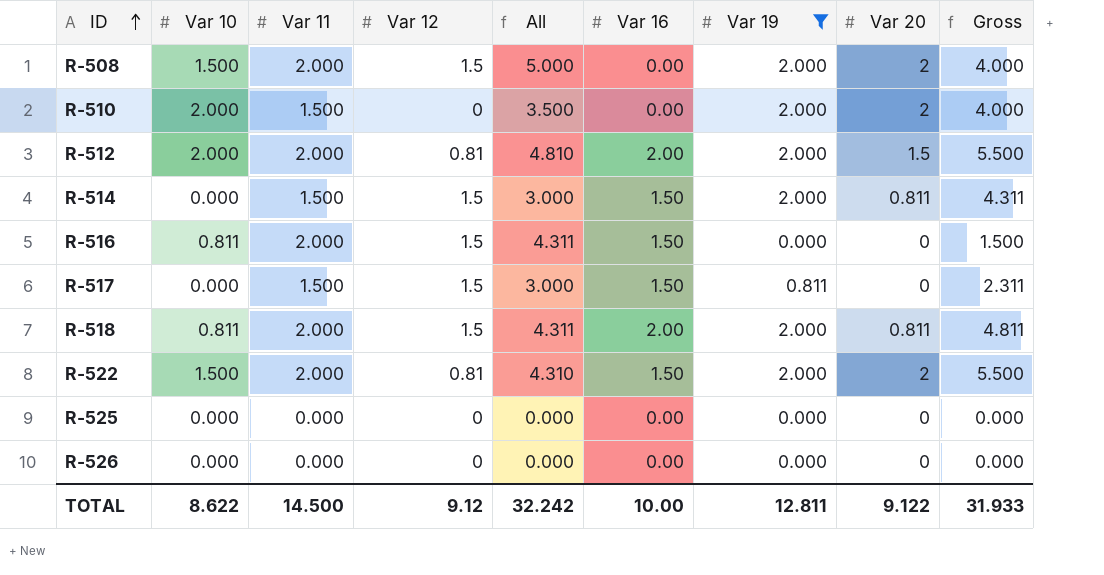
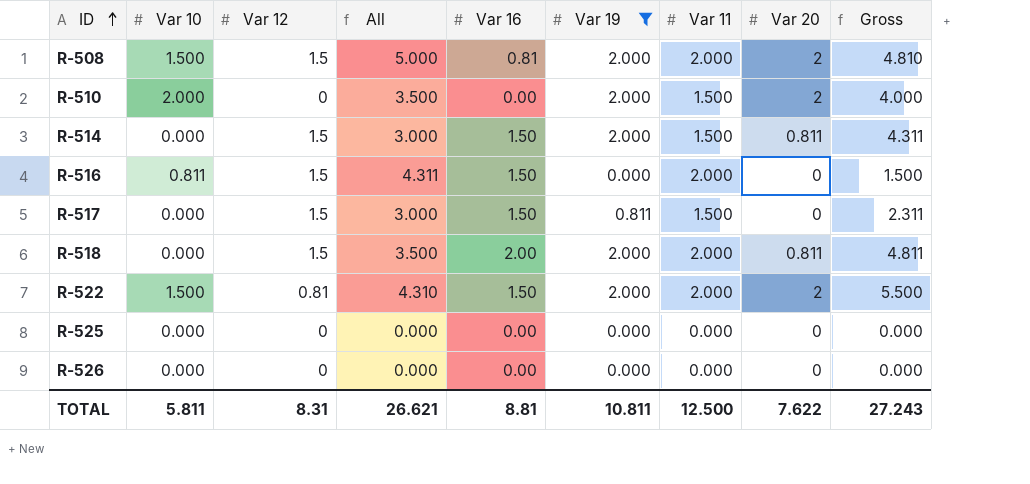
column Var 11 | position: 3 -> 7
row R-512: 2.000 | 2.000 | 0.81 | 4.810 | 2.00 | 2.000 | 1.5 | 5.500 -> none
R-508 | Var 16: 0.00 -> 0.81
R-508 | Gross: 4.000 -> 4.810
R-518 | Var 10: 0.811 -> 0.000
R-518 | All: 4.311 -> 3.500
TOTAL | Var 10: 8.622 -> 5.811
TOTAL | Var 12: 9.12 -> 8.31
TOTAL | All: 32.242 -> 26.621
TOTAL | Var 16: 10.00 -> 8.81
TOTAL | Var 19: 12.811 -> 10.811
TOTAL | Var 11: 14.500 -> 12.500
TOTAL | Var 20: 9.122 -> 7.622
TOTAL | Gross: 31.933 -> 27.243

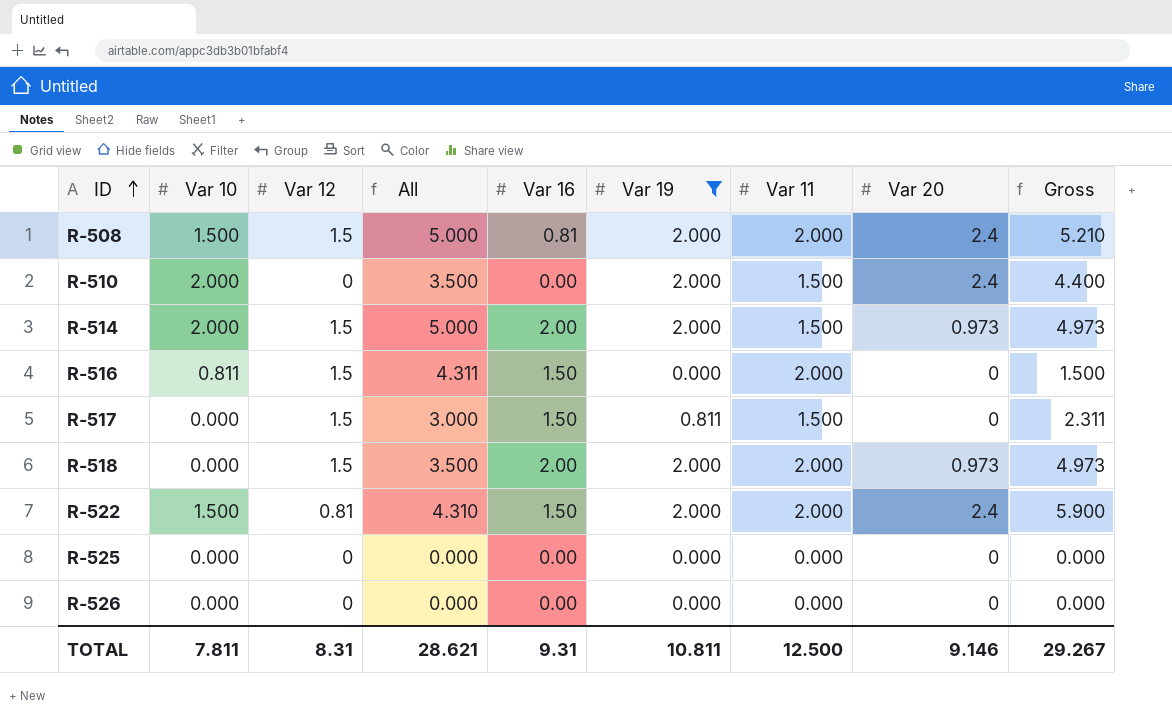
R-508 | Var 20: 2 -> 2.4
R-508 | Gross: 4.810 -> 5.210
R-510 | Var 20: 2 -> 2.4
R-510 | Gross: 4.000 -> 4.400
R-514 | Var 10: 0.000 -> 2.000
R-514 | All: 3.000 -> 5.000
R-514 | Var 16: 1.50 -> 2.00
R-514 | Var 20: 0.811 -> 0.973
R-514 | Gross: 4.311 -> 4.973
R-518 | Var 20: 0.811 -> 0.973
R-518 | Gross: 4.811 -> 4.973
R-522 | Var 20: 2 -> 2.4
R-522 | Gross: 5.500 -> 5.900
TOTAL | Var 10: 5.811 -> 7.811
TOTAL | All: 26.621 -> 28.621
TOTAL | Var 16: 8.81 -> 9.31
TOTAL | Var 20: 7.622 -> 9.146
TOTAL | Gross: 27.243 -> 29.267

